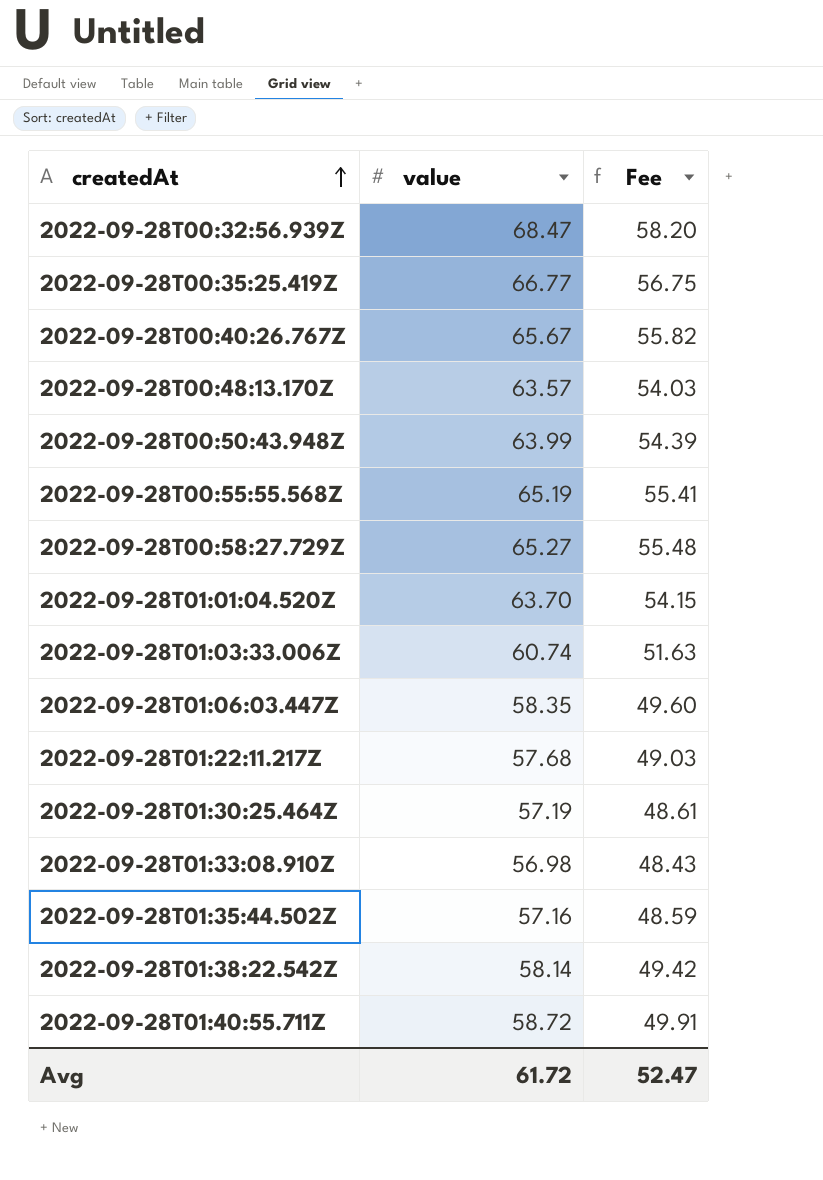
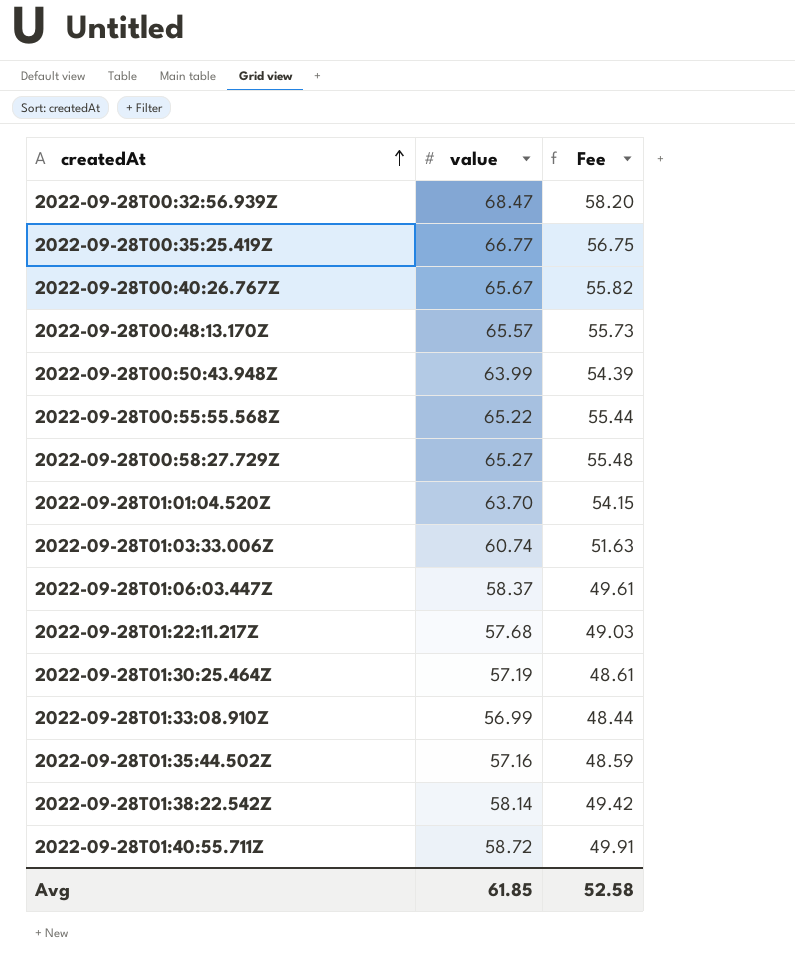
2022-09-28T00:48:13.170Z | value: 63.57 -> 65.57
2022-09-28T00:48:13.170Z | Fee: 54.03 -> 55.73
2022-09-28T00:55:55.568Z | value: 65.19 -> 65.22
2022-09-28T00:55:55.568Z | Fee: 55.41 -> 55.44
2022-09-28T01:06:03.447Z | value: 58.35 -> 58.37
2022-09-28T01:06:03.447Z | Fee: 49.60 -> 49.61
2022-09-28T01:33:08.910Z | value: 56.98 -> 56.99
2022-09-28T01:33:08.910Z | Fee: 48.43 -> 48.44
Avg | value: 61.72 -> 61.85
Avg | Fee: 52.47 -> 52.58

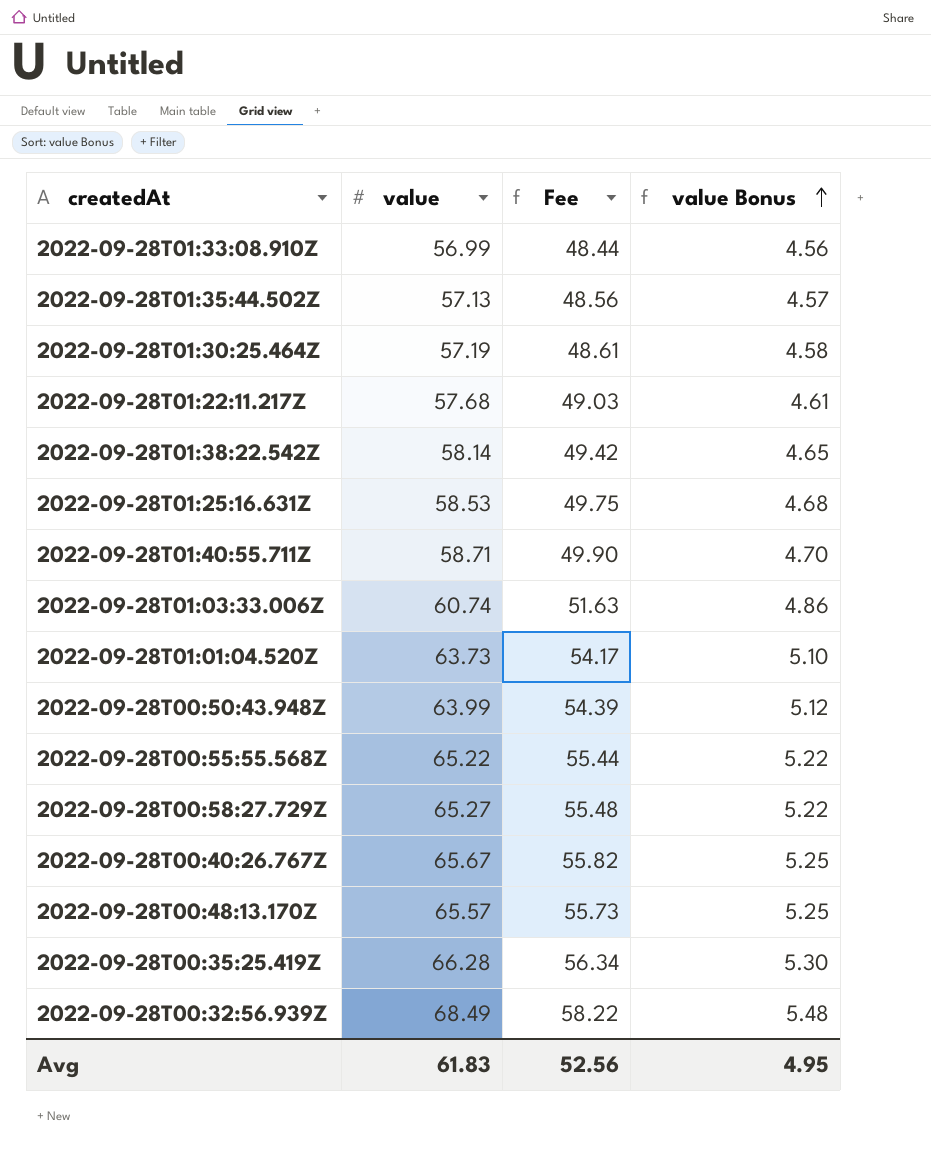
row order: createdAt ascending -> value Bonus ascending
column value Bonus | formula: none -> [value] * 0.08
row 2022-09-28T01:06:03.447Z: 58.37 | 49.61 -> none
2022-09-28T01:35:44.502Z | value: 57.16 -> 57.13
2022-09-28T01:35:44.502Z | Fee: 48.59 -> 48.56
row 2022-09-28T01:25:16.631Z: none -> 58.53 | 49.75 | 4.68
2022-09-28T01:40:55.711Z | value: 58.72 -> 58.71
2022-09-28T01:40:55.711Z | Fee: 49.91 -> 49.90
2022-09-28T01:01:04.520Z | value: 63.70 -> 63.73
2022-09-28T01:01:04.520Z | Fee: 54.15 -> 54.17
2022-09-28T00:35:25.419Z | value: 66.77 -> 66.28
2022-09-28T00:35:25.419Z | Fee: 56.75 -> 56.34
2022-09-28T00:32:56.939Z | value: 68.47 -> 68.49
2022-09-28T00:32:56.939Z | Fee: 58.20 -> 58.22
Avg | value: 61.85 -> 61.83
Avg | Fee: 52.58 -> 52.56

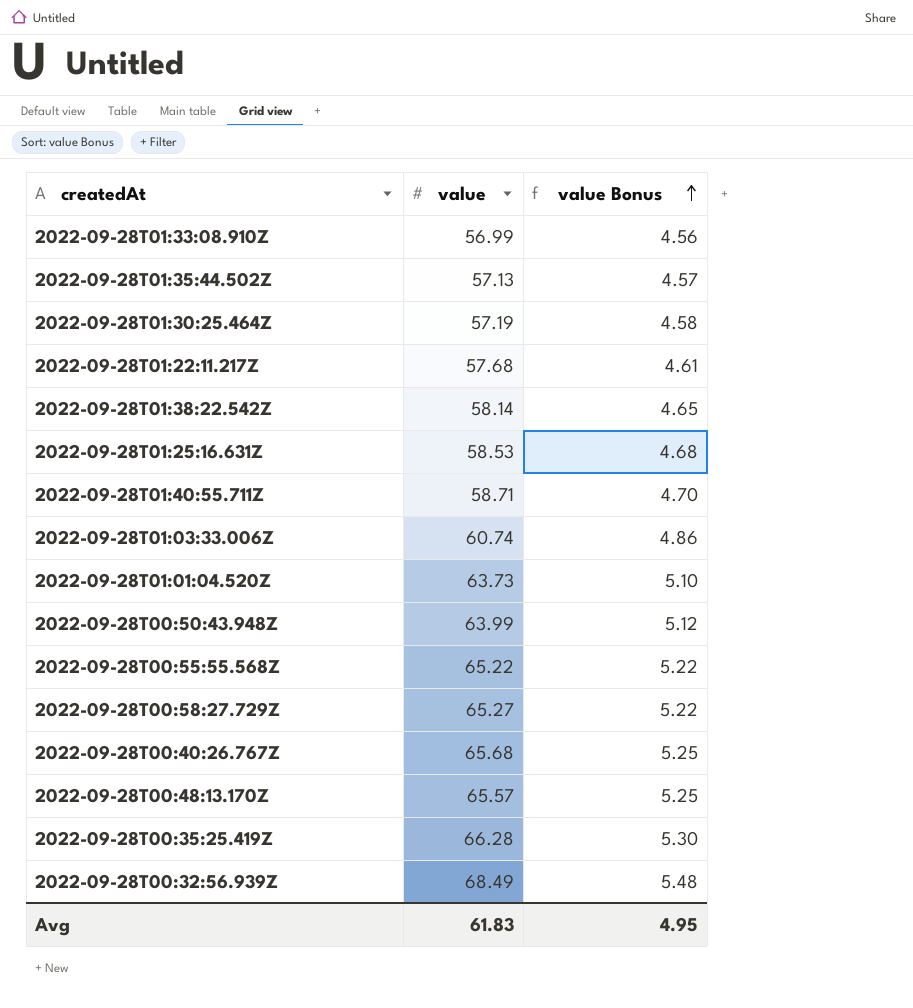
column Fee | formula: [value] * 0.85 -> none
2022-09-28T00:40:26.767Z | value: 65.67 -> 65.68

